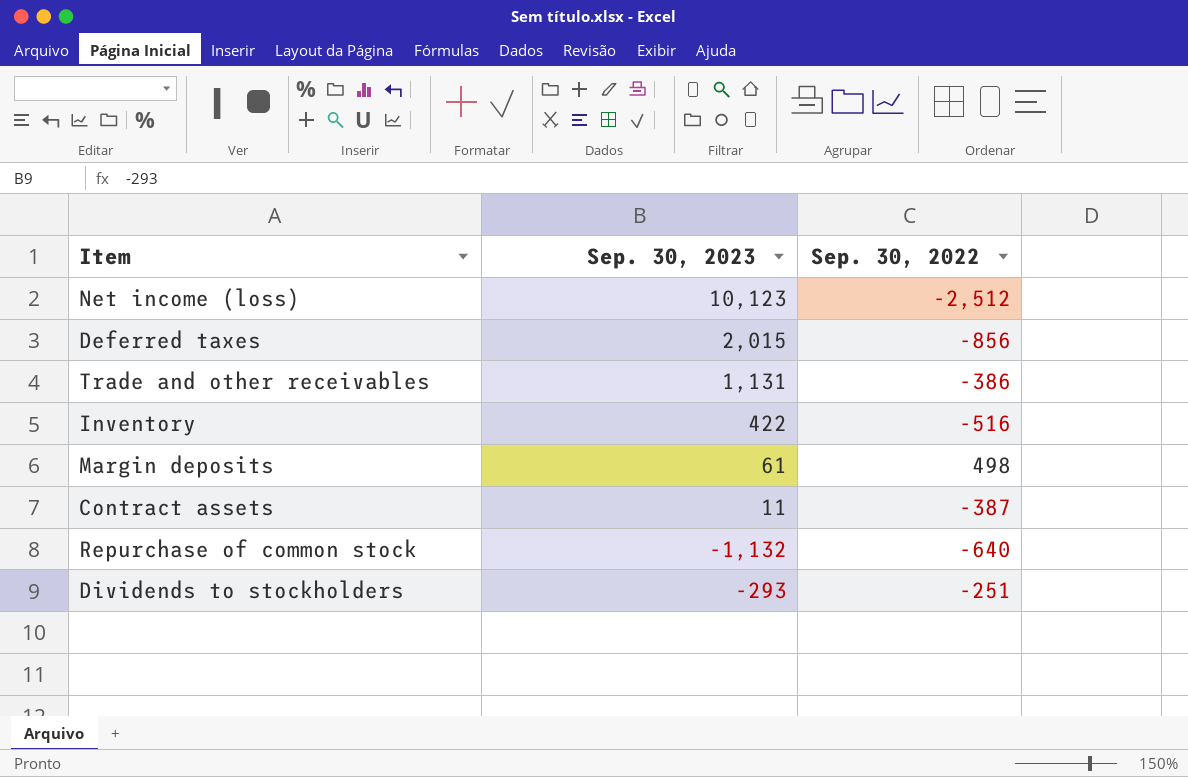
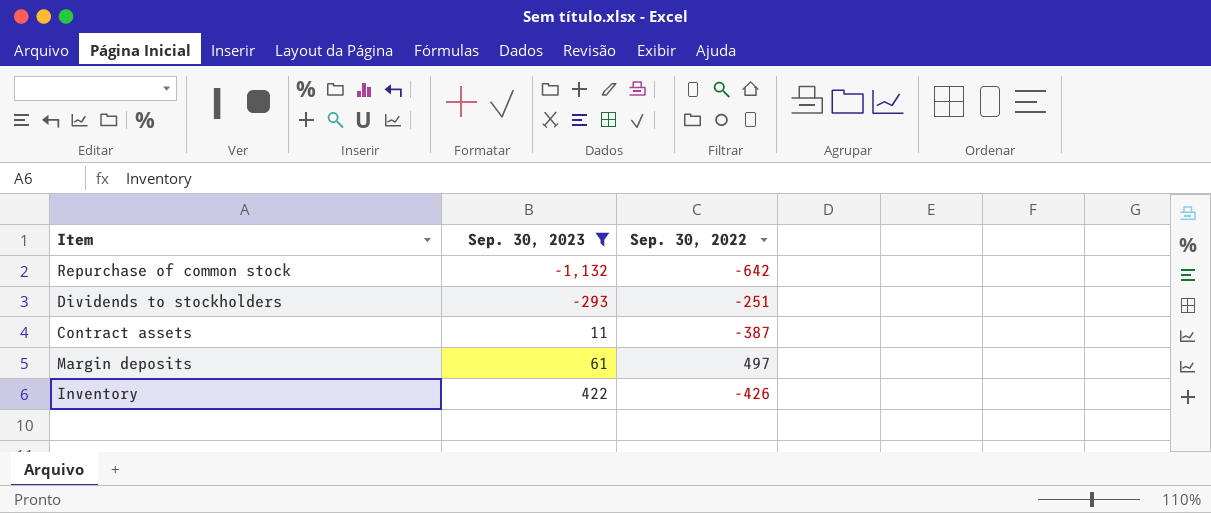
filter: none -> Sep. 30, 2023 <= 422
row order: none -> Sep. 30, 2023 ascending
Repurchase of common stock | Sep. 30, 2022: -640 -> -642
Margin deposits | Sep. 30, 2022: 498 -> 497
Inventory | Sep. 30, 2022: -516 -> -426

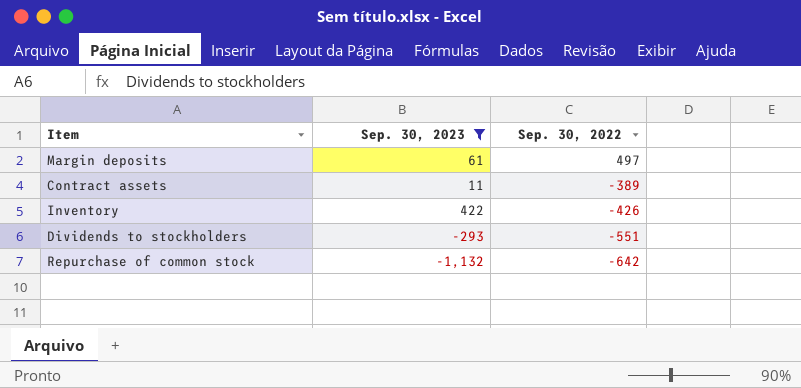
row order: Sep. 30, 2023 ascending -> Sep. 30, 2022 descending
Contract assets | Sep. 30, 2022: -387 -> -389
Dividends to stockholders | Sep. 30, 2022: -251 -> -551

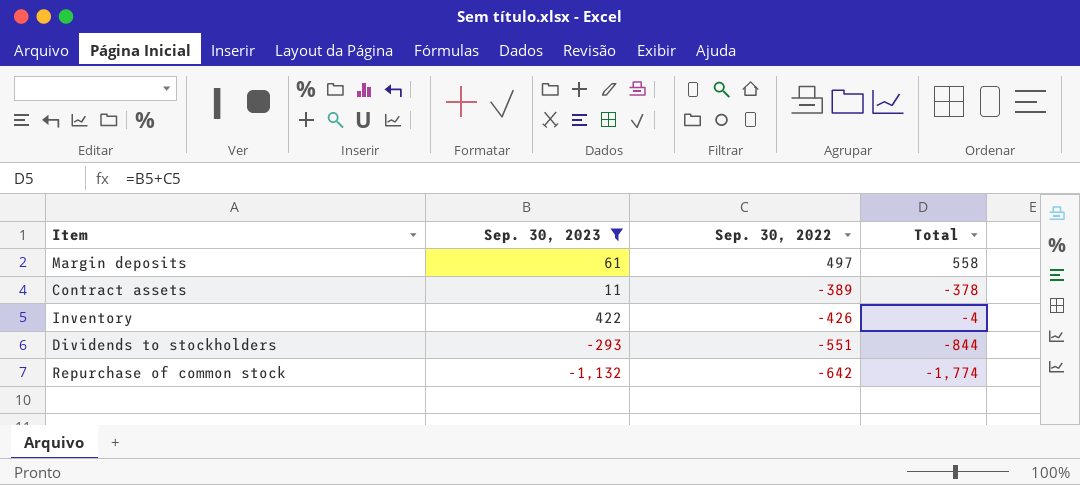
column Total | formula: none -> [Sep. 30, 2023] + [Sep. 30, 2022]

